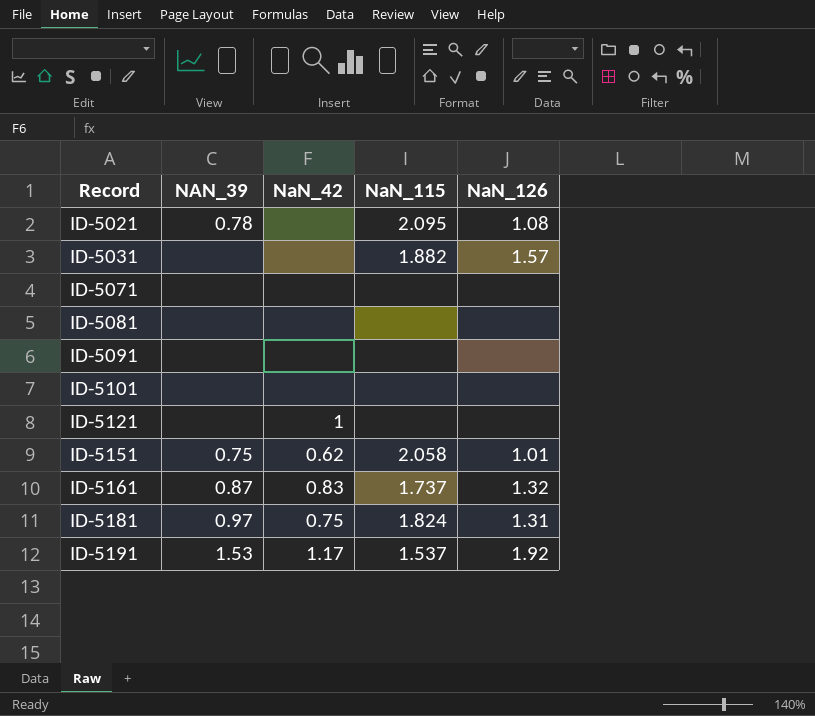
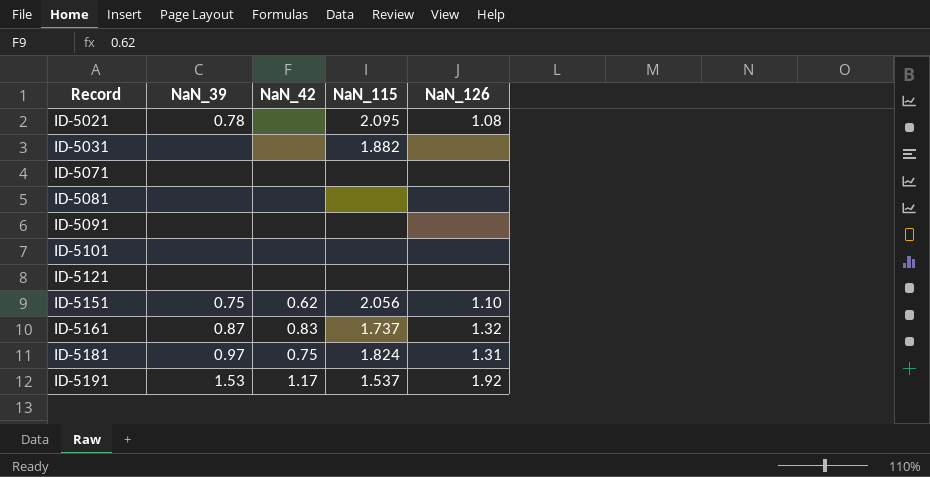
column name: NAN_39 -> NaN_39
ID-5031 | NaN_126: 1.57 -> none
ID-5121 | NaN_42: 1 -> none
ID-5151 | NaN_115: 2.058 -> 2.056
ID-5151 | NaN_126: 1.01 -> 1.10

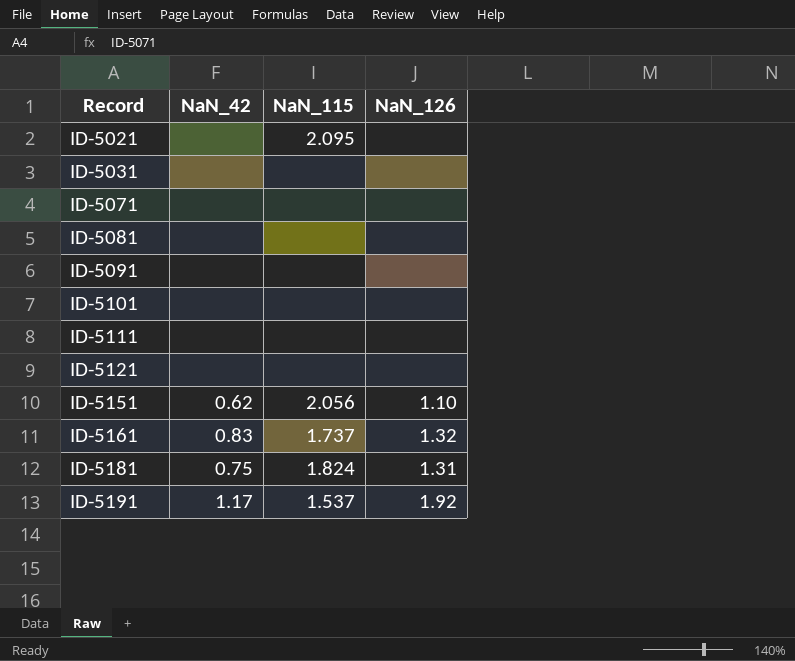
column NaN_39 | position: 2 -> none
ID-5021 | NaN_126: 1.08 -> none
ID-5031 | NaN_115: 1.882 -> none
row ID-5111: none -> none | none | none

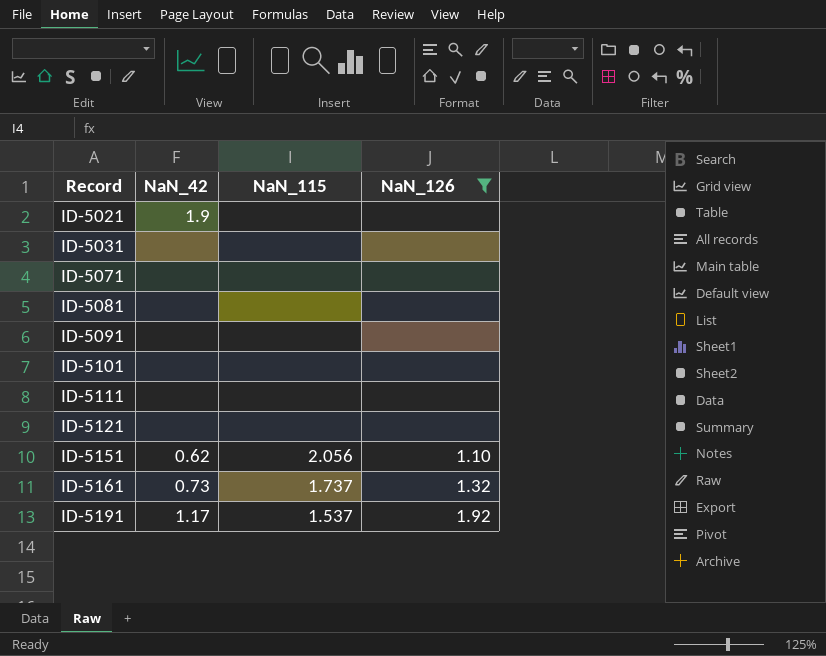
filter: none -> NaN_126 != 1.31
ID-5021 | NaN_42: none -> 1.9
ID-5021 | NaN_115: 2.095 -> none
ID-5161 | NaN_42: 0.83 -> 0.73

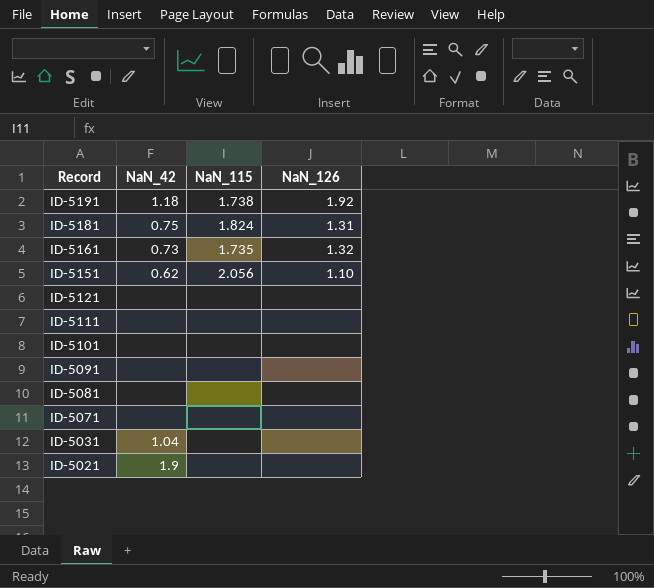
filter: NaN_126 != 1.31 -> none
row order: Record ascending -> Record descending
ID-5191 | NaN_42: 1.17 -> 1.18
ID-5191 | NaN_115: 1.537 -> 1.738
ID-5161 | NaN_115: 1.737 -> 1.735
ID-5031 | NaN_42: none -> 1.04

